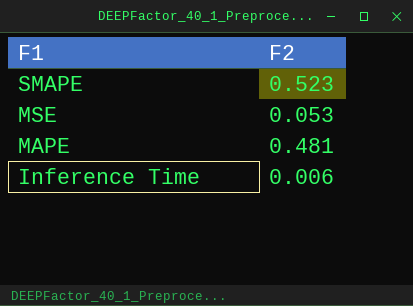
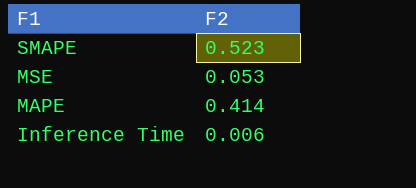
MAPE | F2: 0.481 -> 0.414

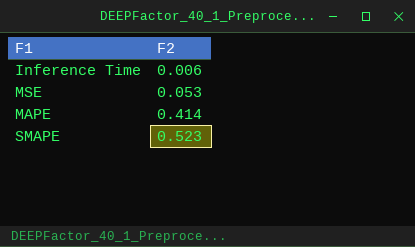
row order: F1 descending -> F2 ascending

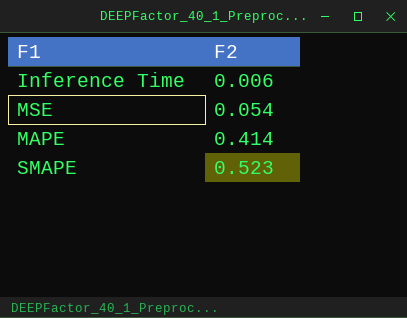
MSE | F2: 0.053 -> 0.054

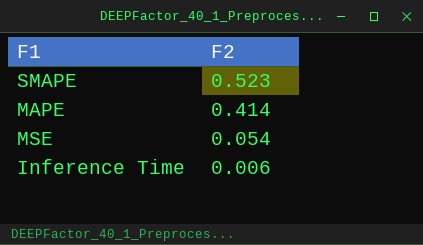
row order: F2 ascending -> F2 descending

